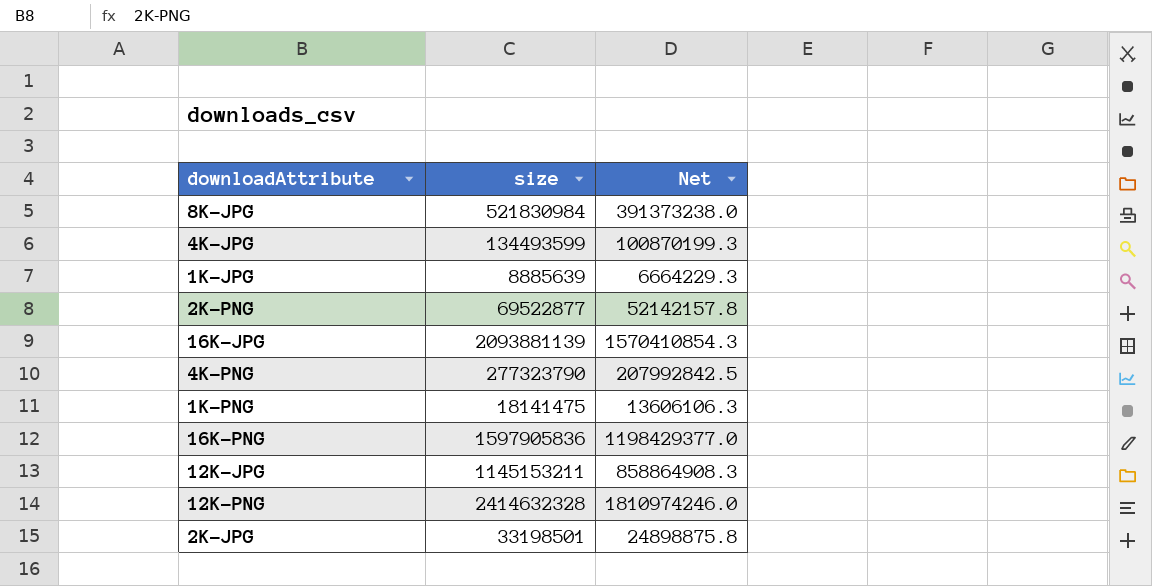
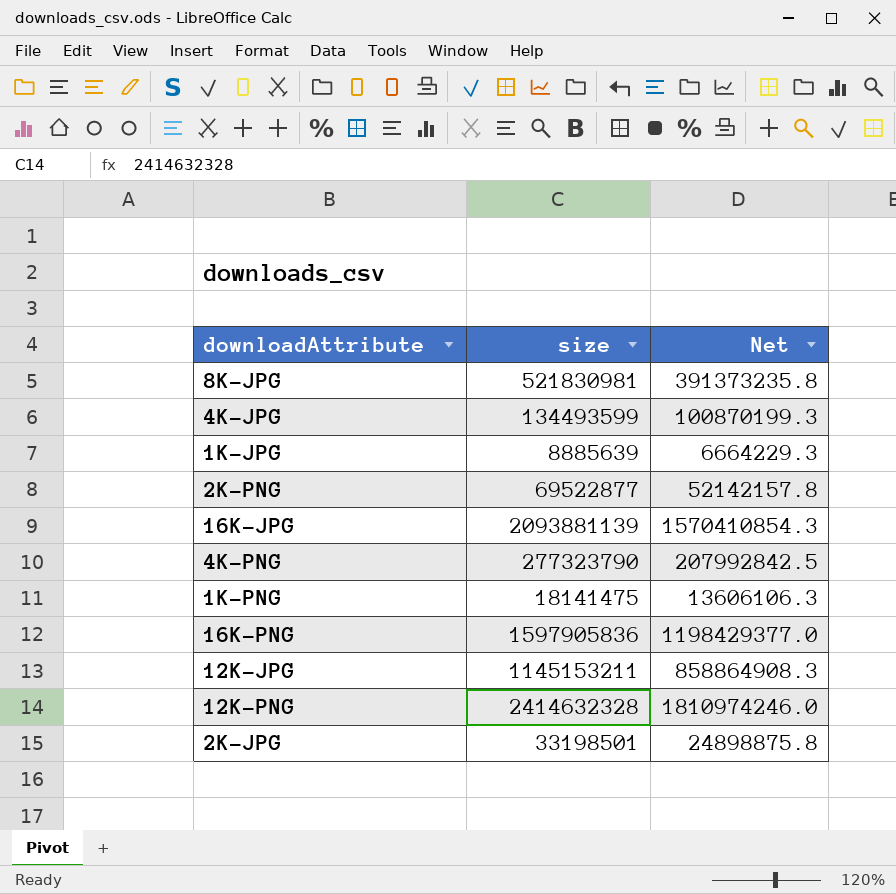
8K-JPG | size: 521830984 -> 521830981
8K-JPG | Net: 391373238.0 -> 391373235.8

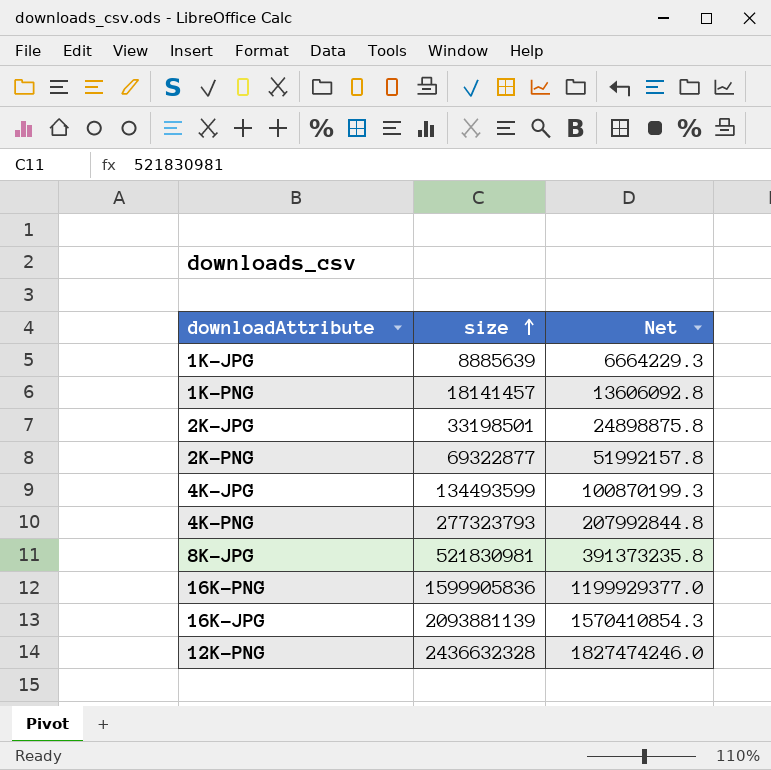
row order: none -> size ascending
row 12K-JPG: 1145153211 | 858864908.3 -> none
1K-PNG | size: 18141475 -> 18141457
1K-PNG | Net: 13606106.3 -> 13606092.8
2K-PNG | size: 69522877 -> 69322877
2K-PNG | Net: 52142157.8 -> 51992157.8
4K-PNG | size: 277323790 -> 277323793
4K-PNG | Net: 207992842.5 -> 207992844.8
16K-PNG | size: 1597905836 -> 1599905836
16K-PNG | Net: 1198429377.0 -> 1199929377.0
12K-PNG | size: 2414632328 -> 2436632328
12K-PNG | Net: 1810974246.0 -> 1827474246.0

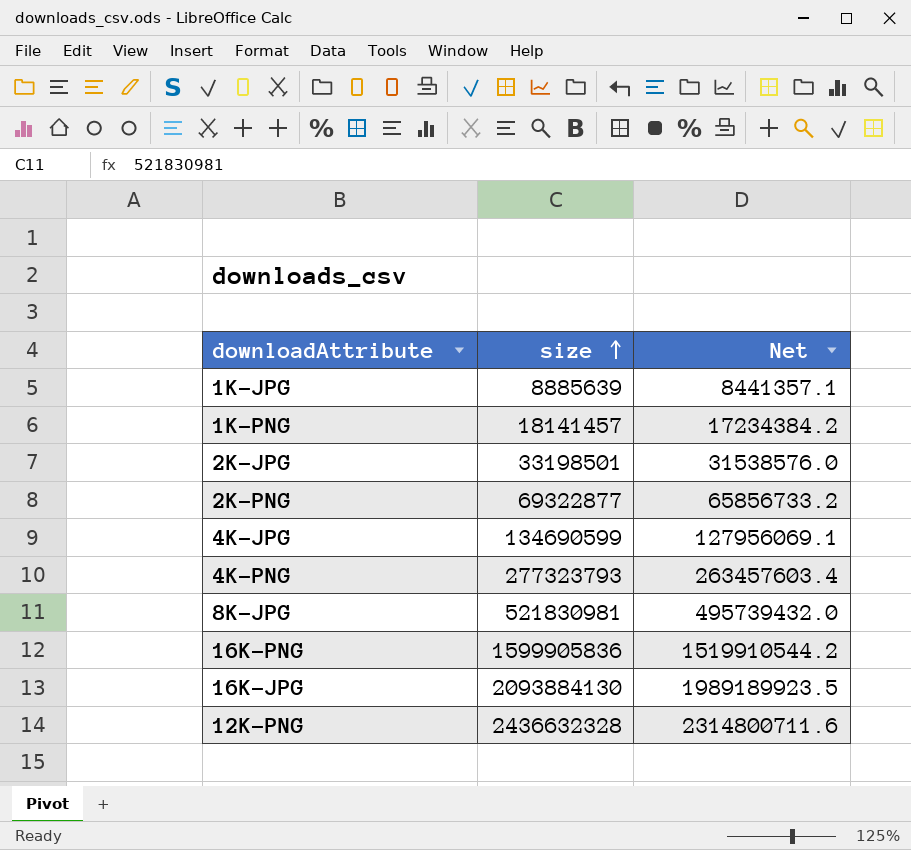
column Net | formula: [size] * 0.75 -> [size] * 0.95
4K-JPG | size: 134493599 -> 134690599
16K-JPG | size: 2093881139 -> 2093884130

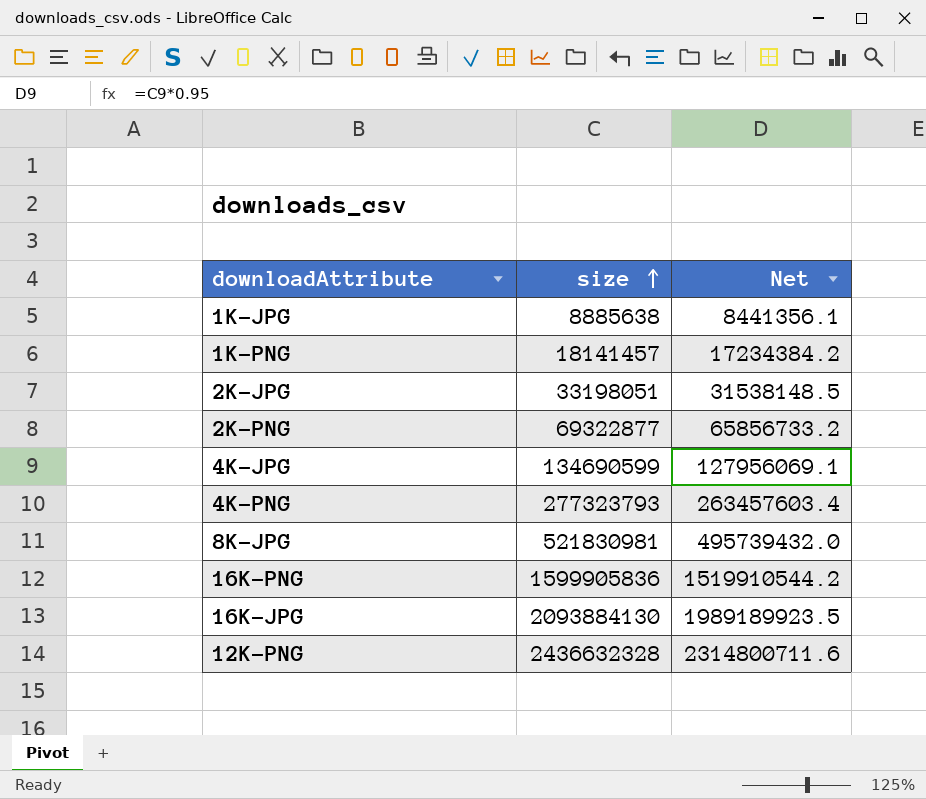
1K-JPG | size: 8885639 -> 8885638
1K-JPG | Net: 8441357.1 -> 8441356.1
2K-JPG | size: 33198501 -> 33198051
2K-JPG | Net: 31538576.0 -> 31538148.5

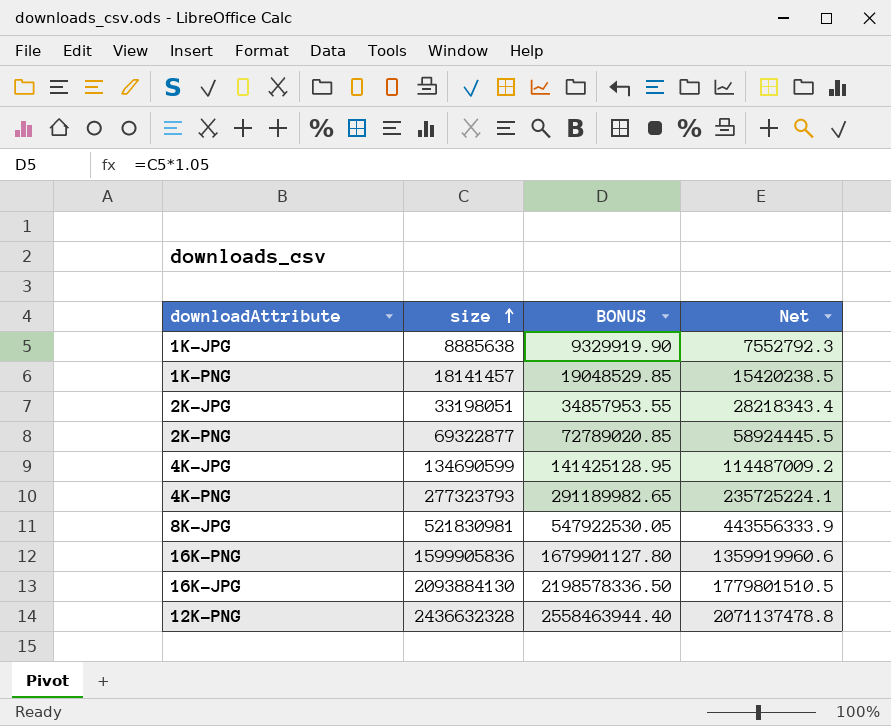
column BONUS | formula: none -> [size] * 1.05
column Net | formula: [size] * 0.95 -> [size] * 0.85

